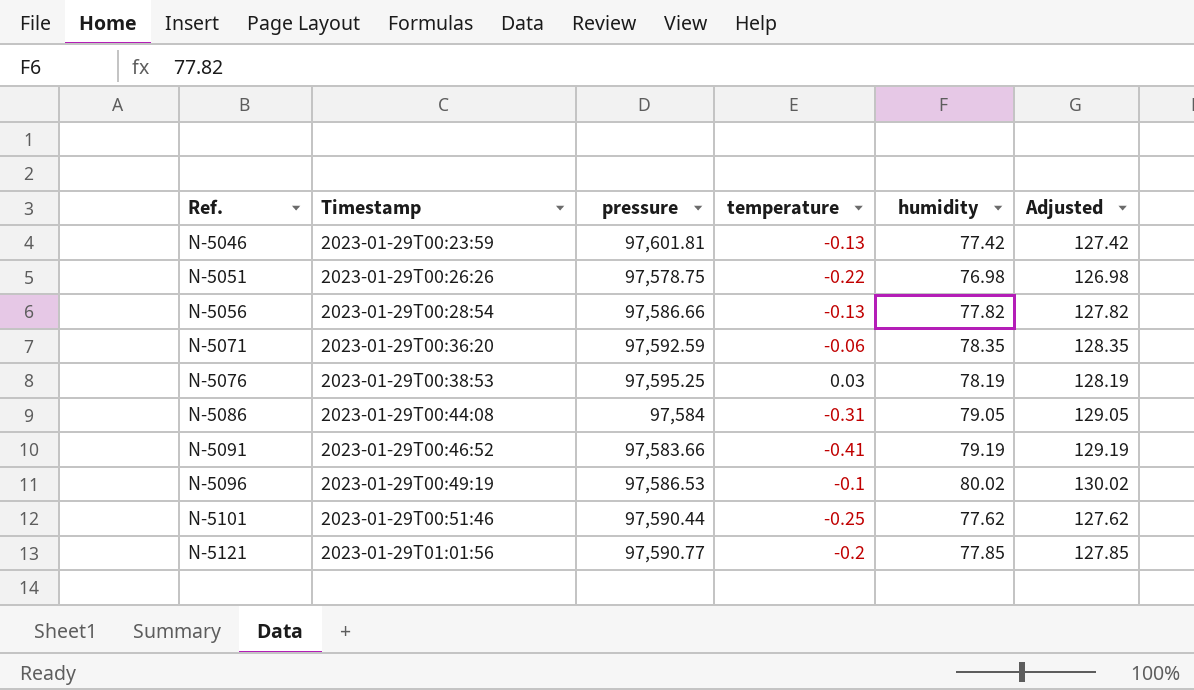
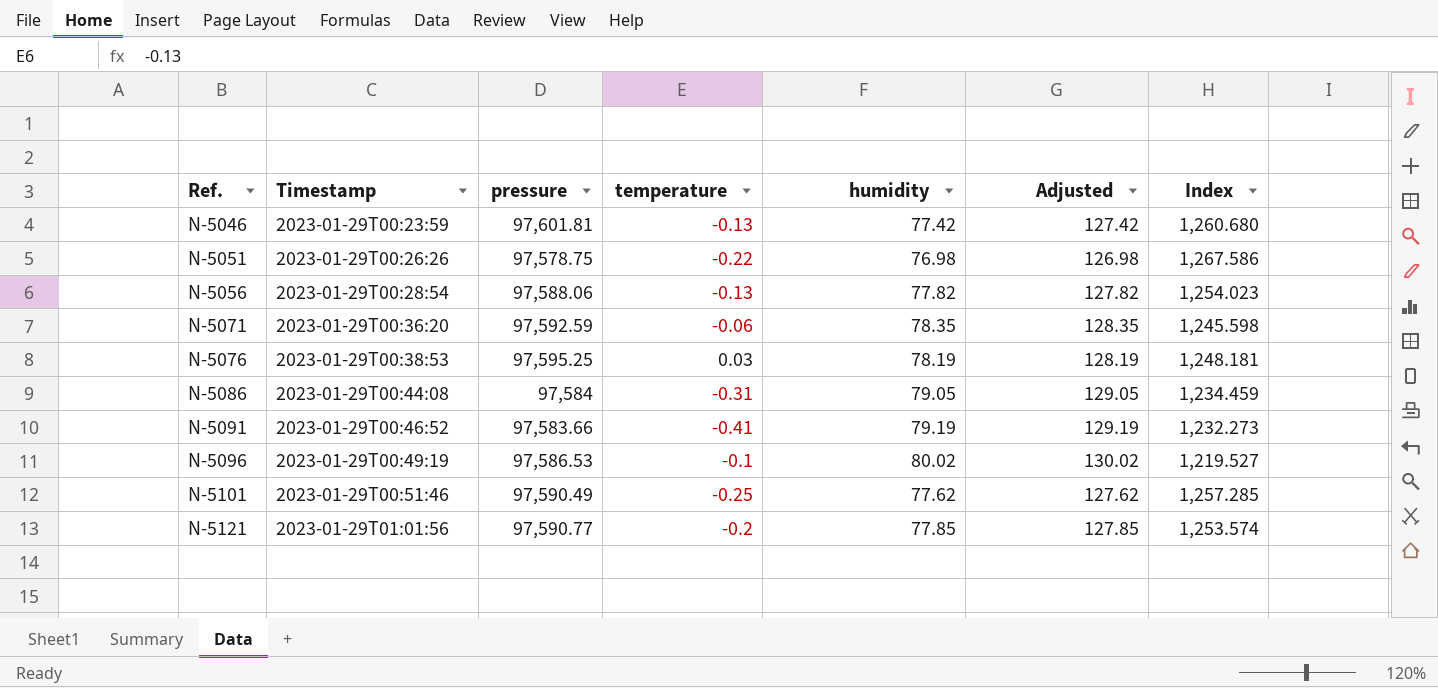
column Index | formula: none -> [pressure] / [humidity]
N-5056 | pressure: 97,586.66 -> 97,588.06
N-5101 | pressure: 97,590.44 -> 97,590.49

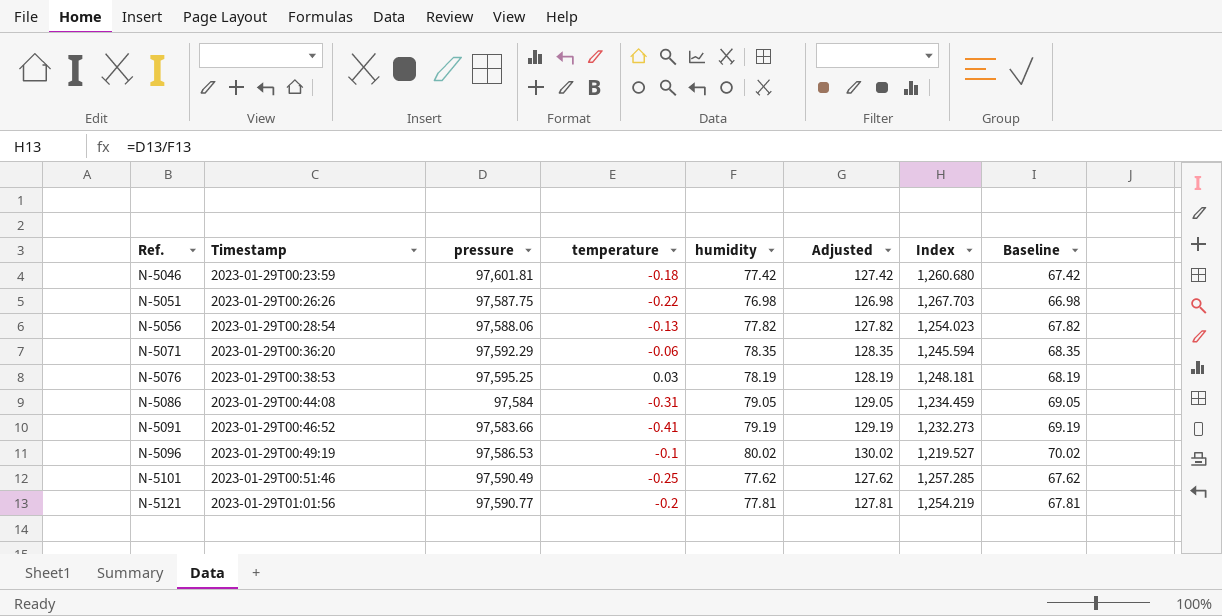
column Baseline | formula: none -> [humidity] - 10
N-5046 | temperature: -0.13 -> -0.18
N-5051 | pressure: 97,578.75 -> 97,587.75
N-5051 | Index: 1,267.586 -> 1,267.703
N-5071 | pressure: 97,592.59 -> 97,592.29
N-5071 | Index: 1,245.598 -> 1,245.594
N-5121 | humidity: 77.85 -> 77.81
N-5121 | Adjusted: 127.85 -> 127.81
N-5121 | Index: 1,253.574 -> 1,254.219

